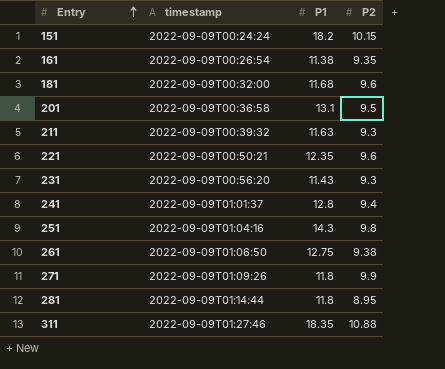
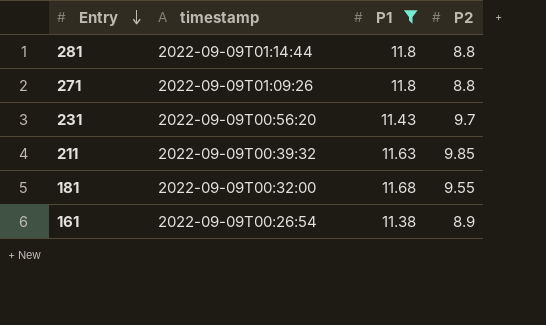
filter: none -> P1 <= 11.8
row order: Entry ascending -> Entry descending
281 | P2: 8.95 -> 8.8
271 | P2: 9.9 -> 8.8
231 | P2: 9.3 -> 9.7
211 | P2: 9.3 -> 9.85
181 | P2: 9.6 -> 9.55
161 | P2: 9.35 -> 8.9

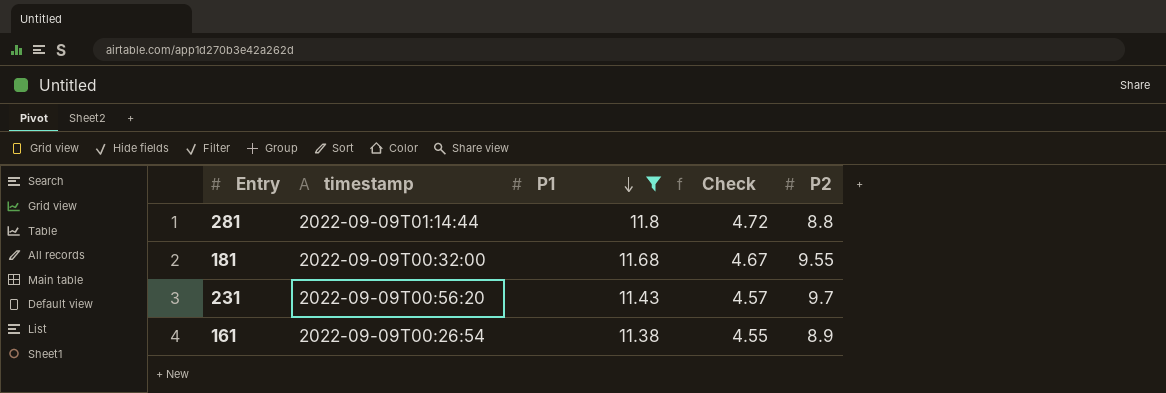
row order: Entry descending -> P1 descending
column Check | formula: none -> [P1] * 0.4
row 271: 2022-09-09T01:09:26 | 11.8 | 8.8 -> none
row 211: 2022-09-09T00:39:32 | 11.63 | 9.85 -> none

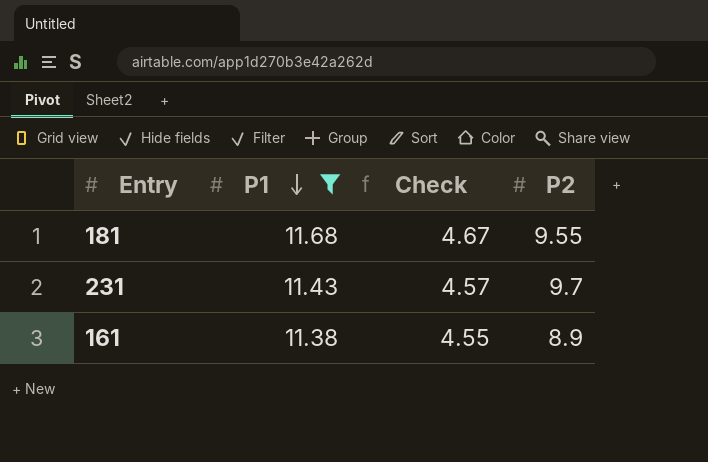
column timestamp | position: 2 -> none
row 281: 2022-09-09T01:14:44 | 11.8 | 4.72 | 8.8 -> none

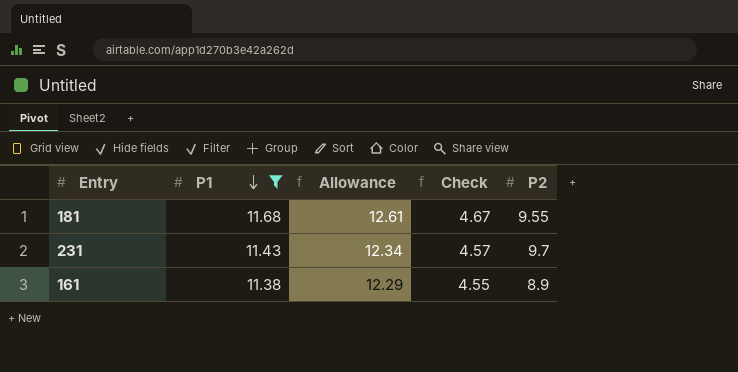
column Allowance | formula: none -> [P1] * 1.08

